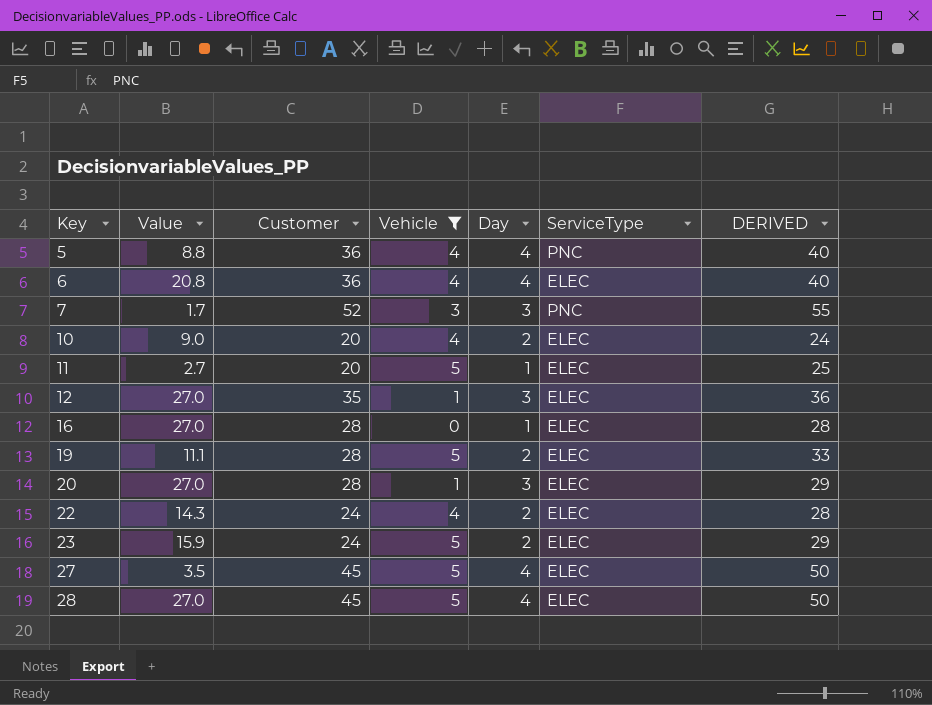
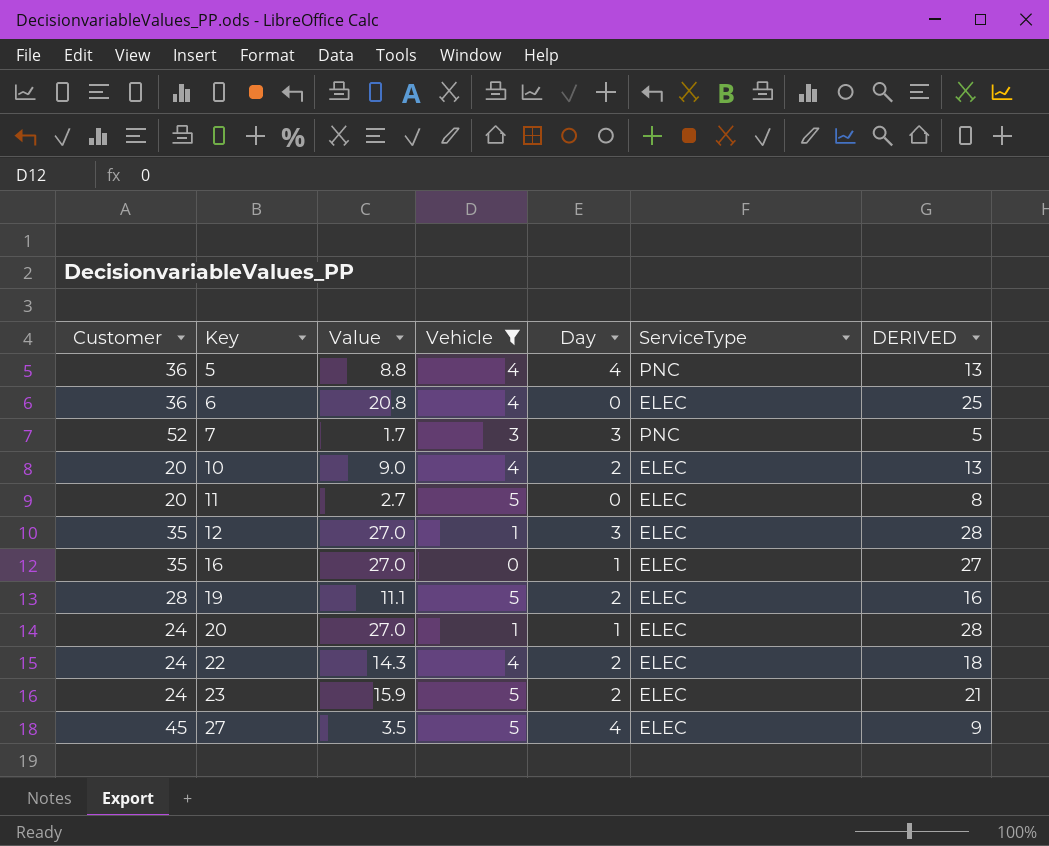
column Customer | position: 3 -> 1
column DERIVED | formula: [Customer] + [Vehicle] -> [Value] + [Vehicle]
row 28: 27.0 | 45 | 5 | 4 | ELEC | 50 -> none
6 | Day: 4 -> 0
11 | Day: 1 -> 0
16 | Customer: 28 -> 35
20 | Customer: 28 -> 24
20 | Day: 3 -> 1

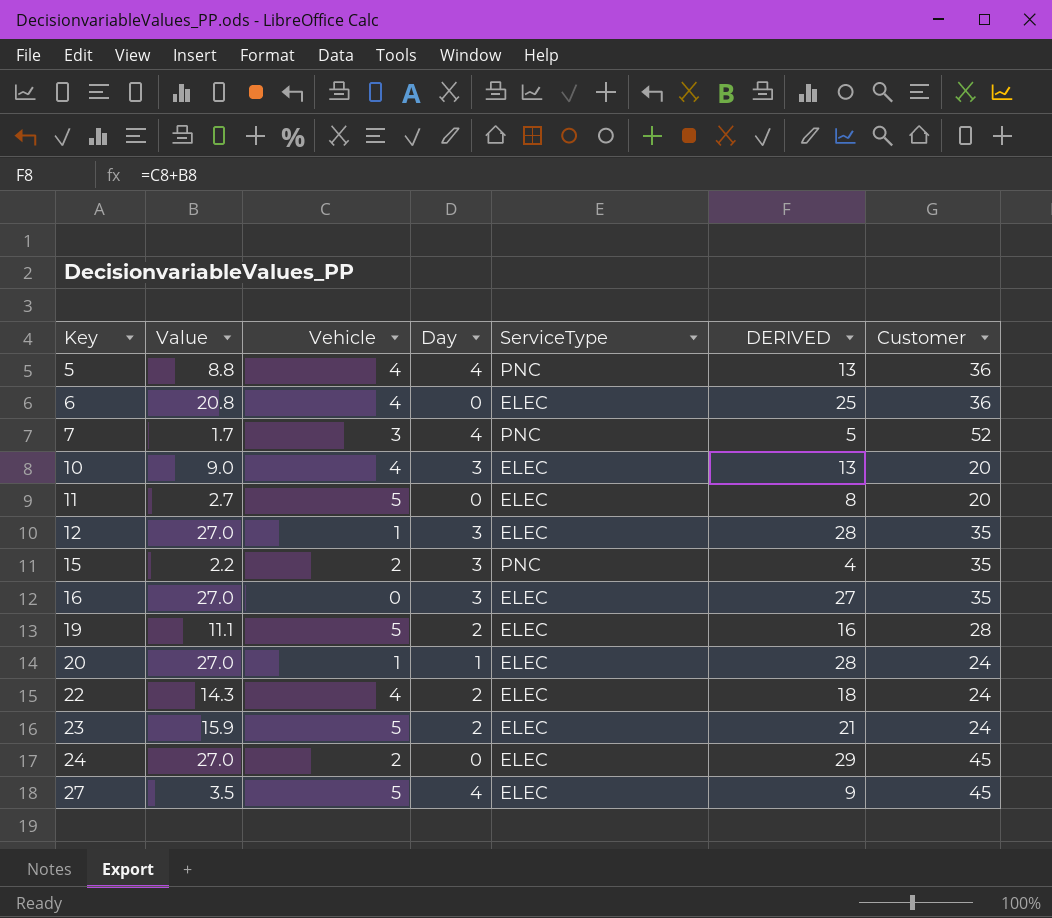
filter: Vehicle != 2 -> none
column Customer | position: 1 -> 7
7 | Day: 3 -> 4
10 | Day: 2 -> 3
16 | Day: 1 -> 3

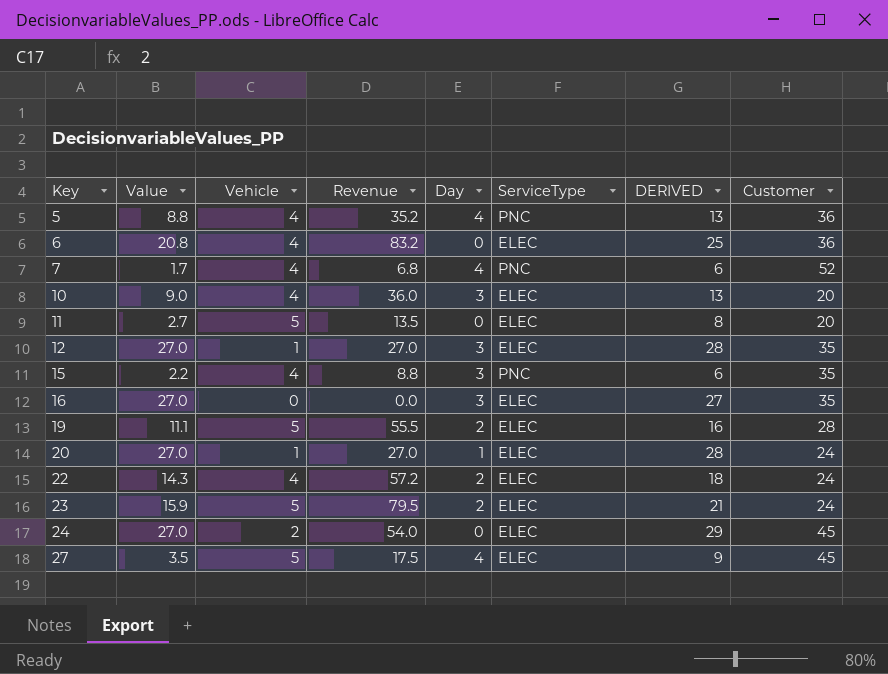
column Revenue | formula: none -> [Value] * [Vehicle]
7 | Vehicle: 3 -> 4
7 | DERIVED: 5 -> 6
15 | Vehicle: 2 -> 4
15 | DERIVED: 4 -> 6

